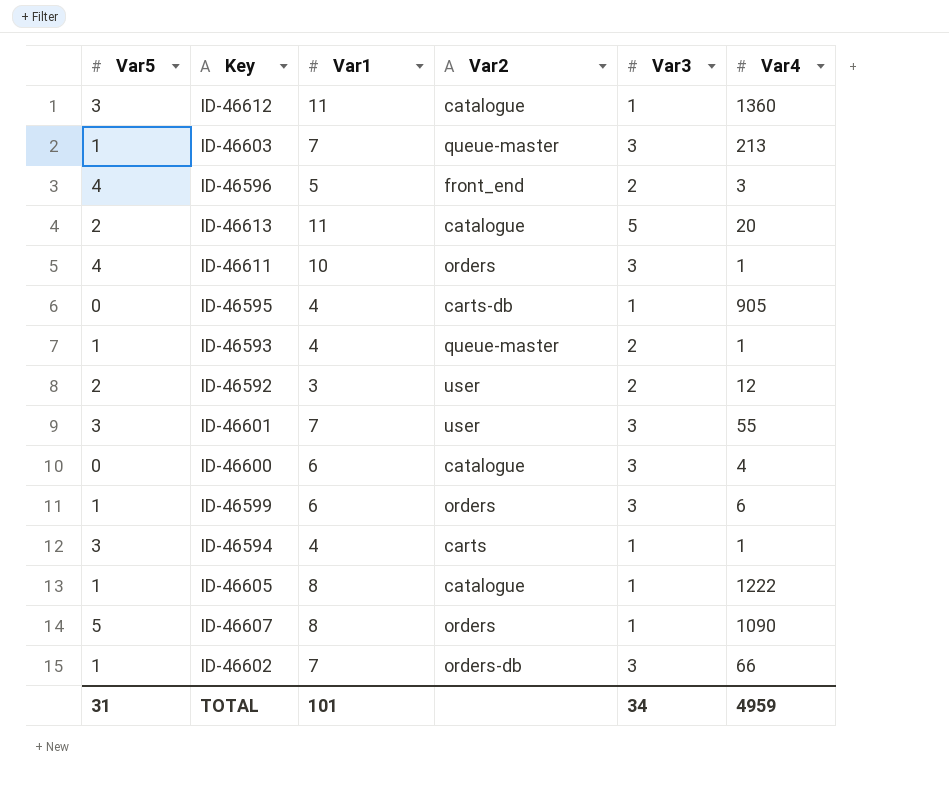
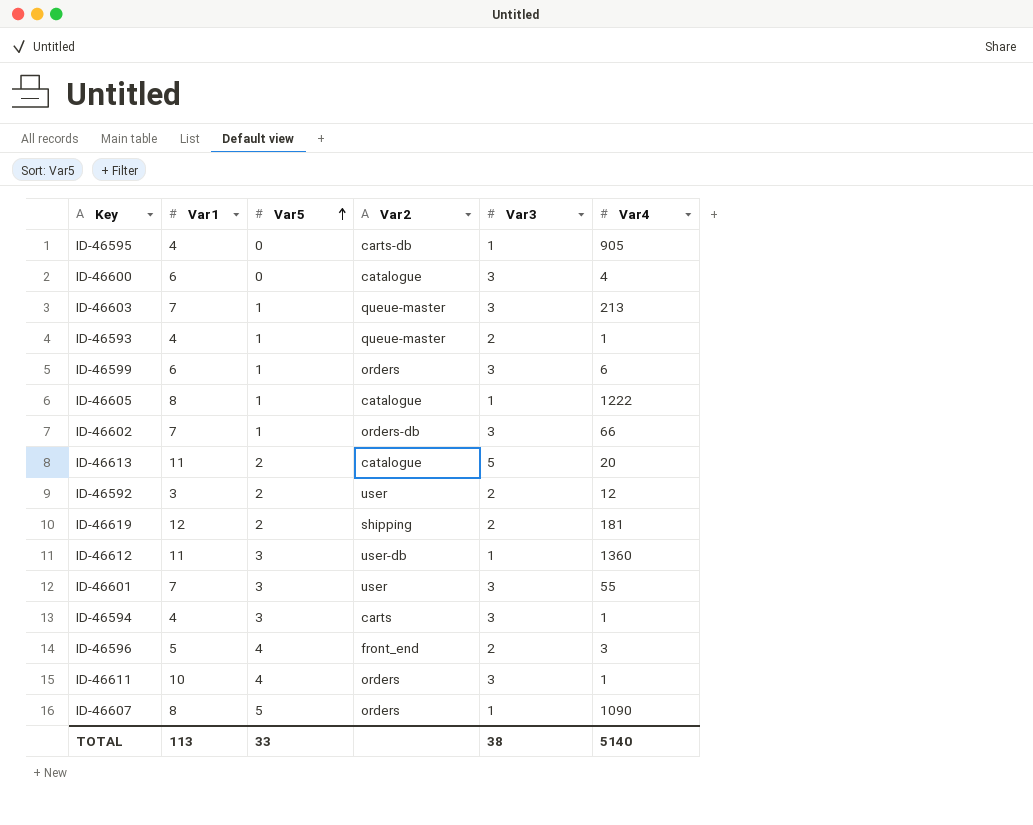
row order: none -> Var5 ascending
column Var5 | position: 1 -> 3
row ID-46619: none -> 12 | 2 | shipping | 2 | 181
ID-46612 | Var2: catalogue -> user-db
ID-46594 | Var3: 1 -> 3
TOTAL | Var1: 101 -> 113
TOTAL | Var5: 31 -> 33
TOTAL | Var3: 34 -> 38
TOTAL | Var4: 4959 -> 5140

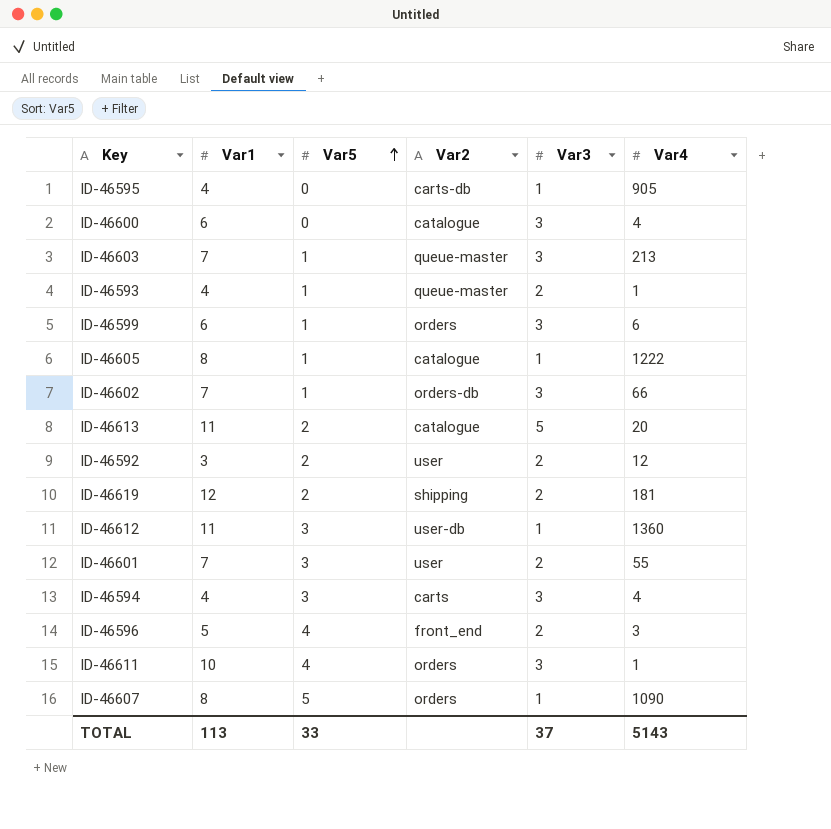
ID-46601 | Var3: 3 -> 2
ID-46594 | Var4: 1 -> 4
TOTAL | Var3: 38 -> 37
TOTAL | Var4: 5140 -> 5143

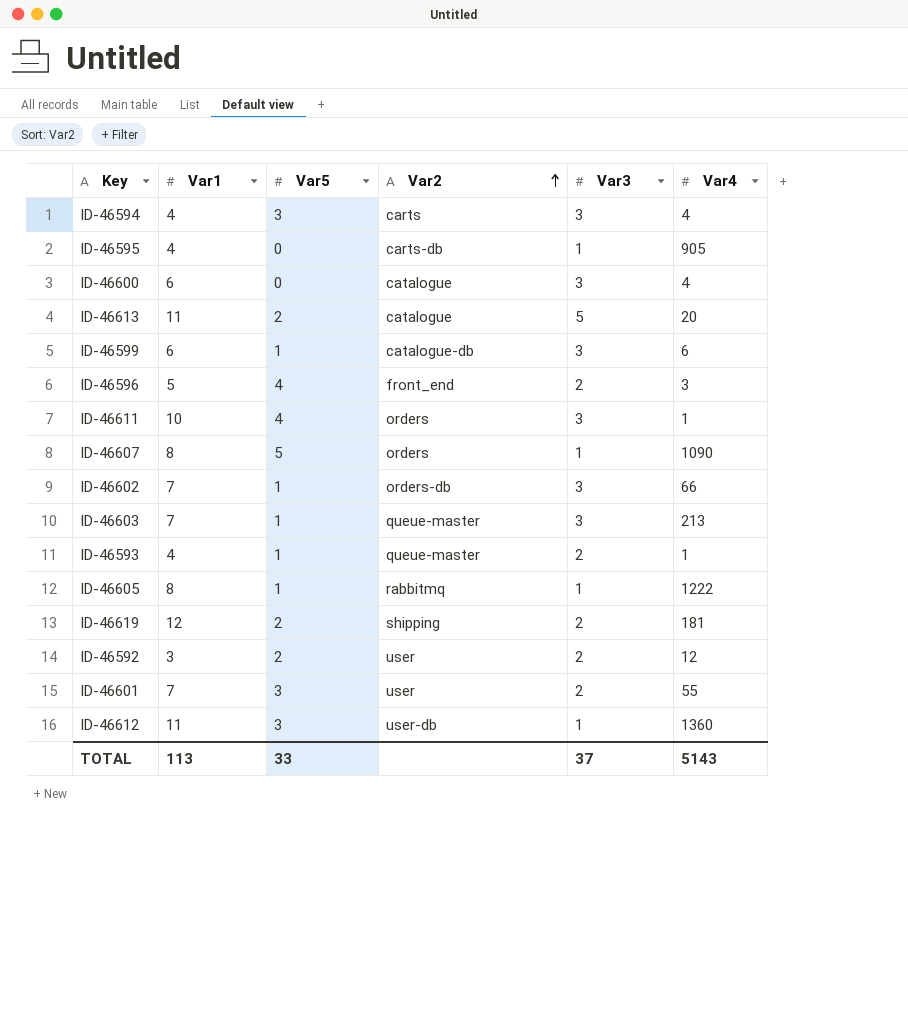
row order: Var5 ascending -> Var2 ascending
ID-46599 | Var2: orders -> catalogue-db
ID-46605 | Var2: catalogue -> rabbitmq

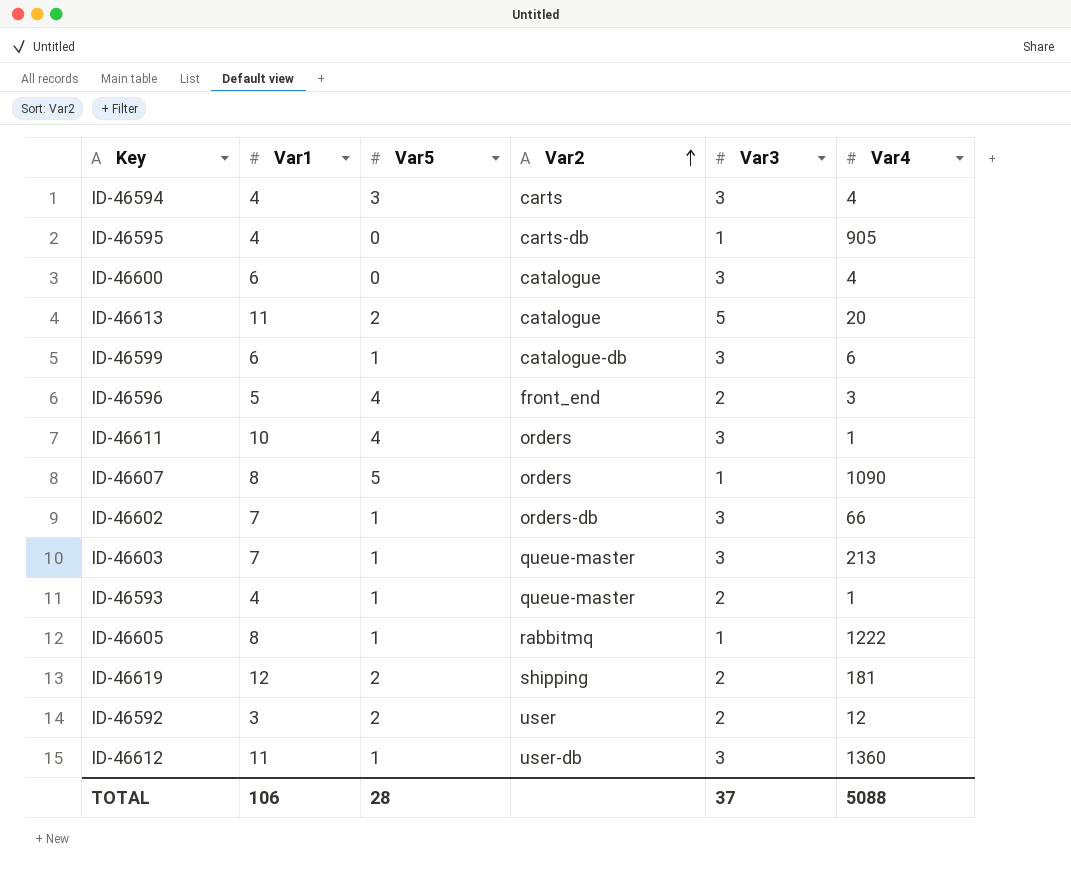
row ID-46601: 7 | 3 | user | 2 | 55 -> none
ID-46612 | Var5: 3 -> 1
ID-46612 | Var3: 1 -> 3
TOTAL | Var1: 113 -> 106
TOTAL | Var5: 33 -> 28
TOTAL | Var4: 5143 -> 5088

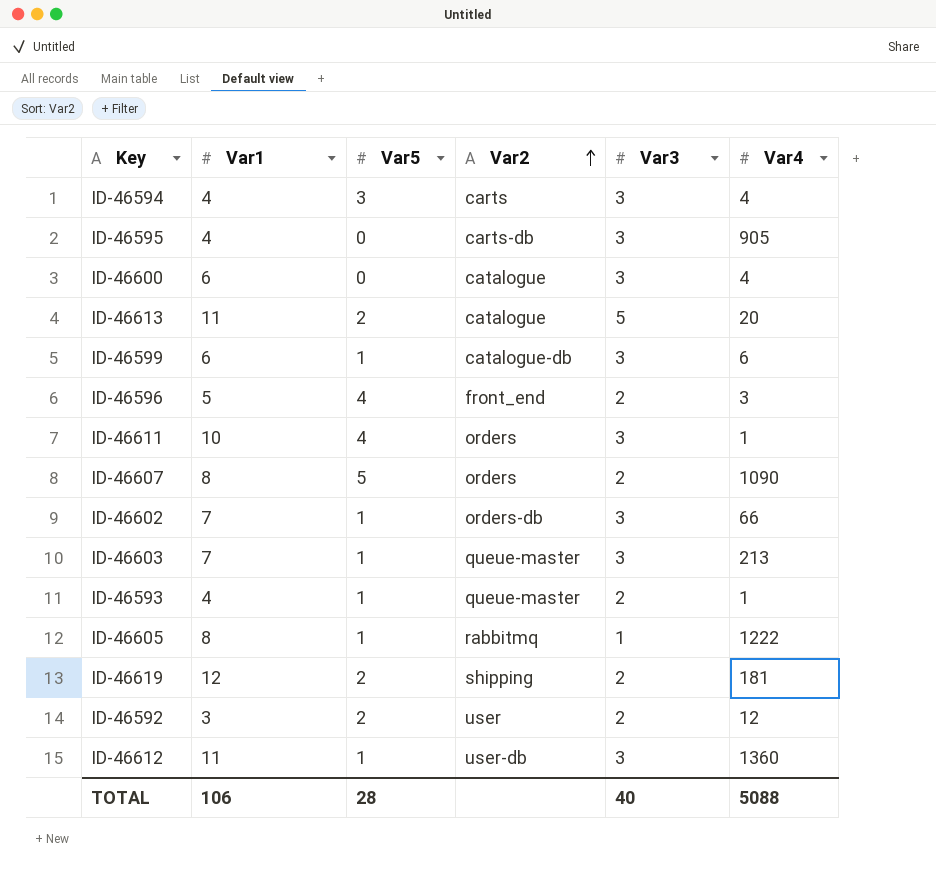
ID-46595 | Var3: 1 -> 3
ID-46607 | Var3: 1 -> 2
TOTAL | Var3: 37 -> 40

